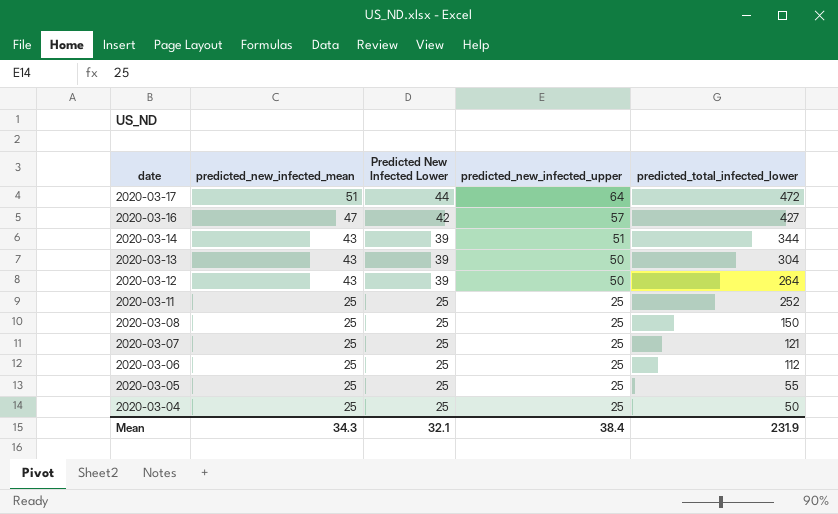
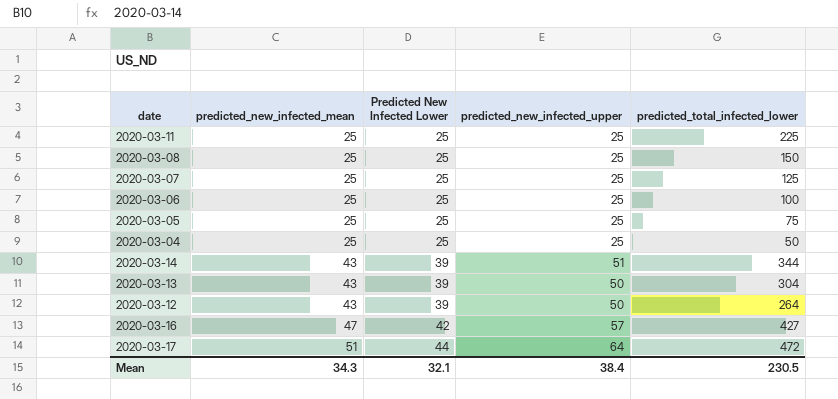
row order: date descending -> predicted_new_infected_mean ascending
2020-03-11 | predicted_total_infected_lower: 252 -> 225
2020-03-07 | predicted_total_infected_lower: 121 -> 125
2020-03-06 | predicted_total_infected_lower: 112 -> 100
2020-03-05 | predicted_total_infected_lower: 55 -> 75
Mean | predicted_total_infected_lower: 231.9 -> 230.5

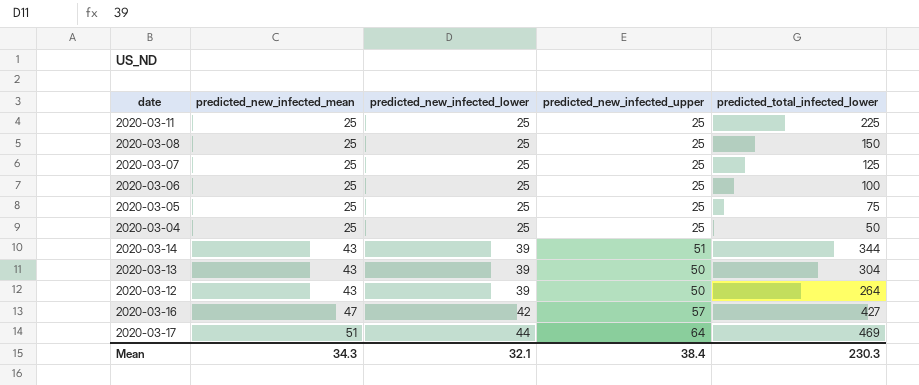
column name: Predicted New Infected Lower -> predicted_new_infected_lower
2020-03-17 | predicted_total_infected_lower: 472 -> 469
Mean | predicted_total_infected_lower: 230.5 -> 230.3

